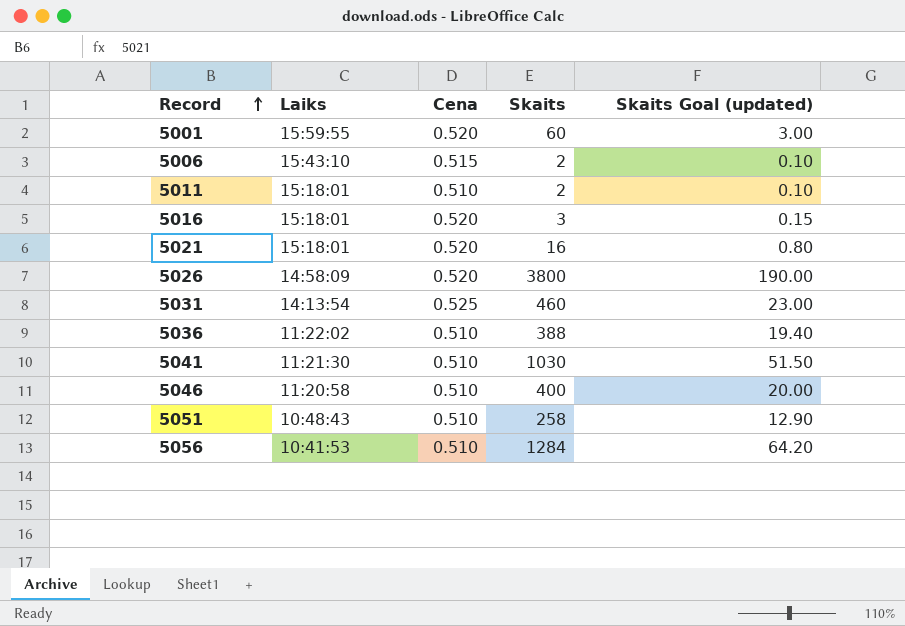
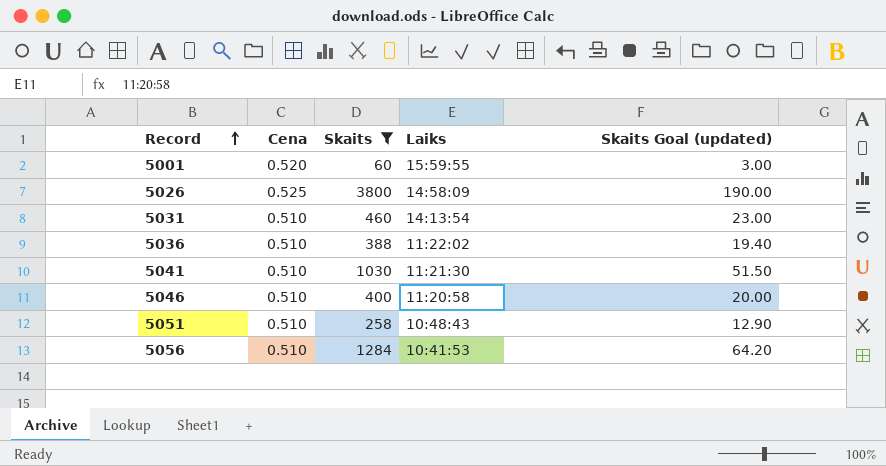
filter: none -> Skaits >= 60
column Laiks | position: 2 -> 4
5026 | Cena: 0.520 -> 0.525
5031 | Cena: 0.525 -> 0.510

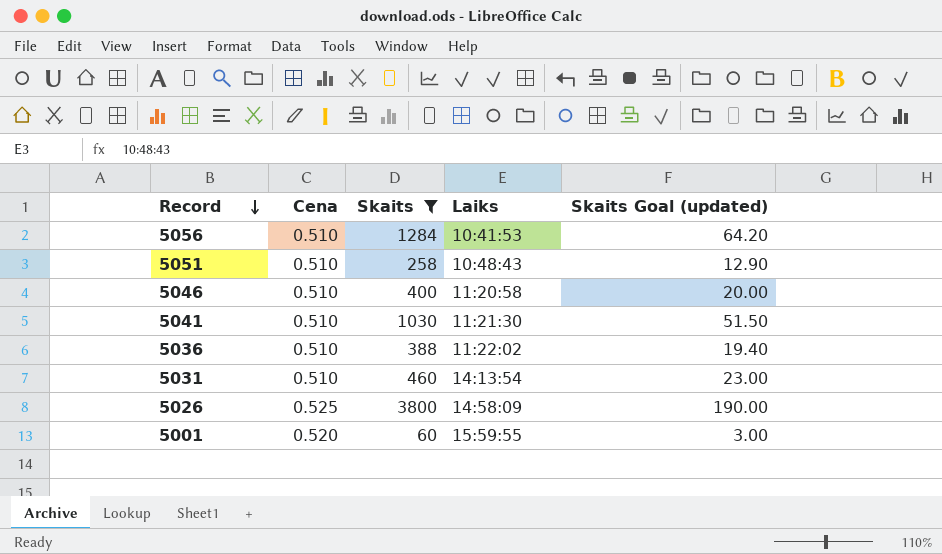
row order: Record ascending -> Record descending

